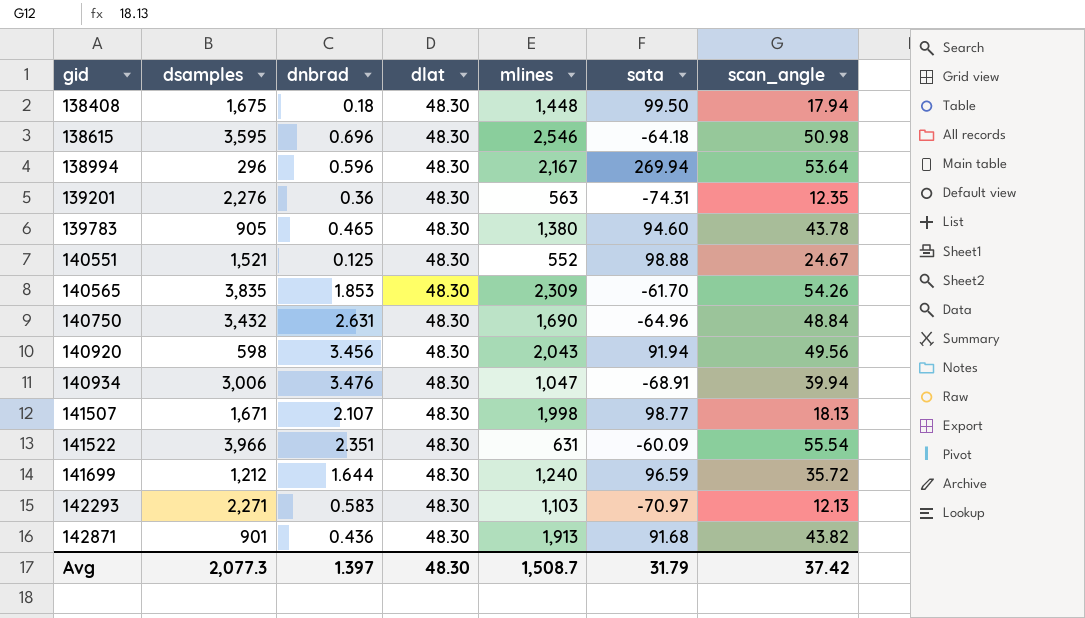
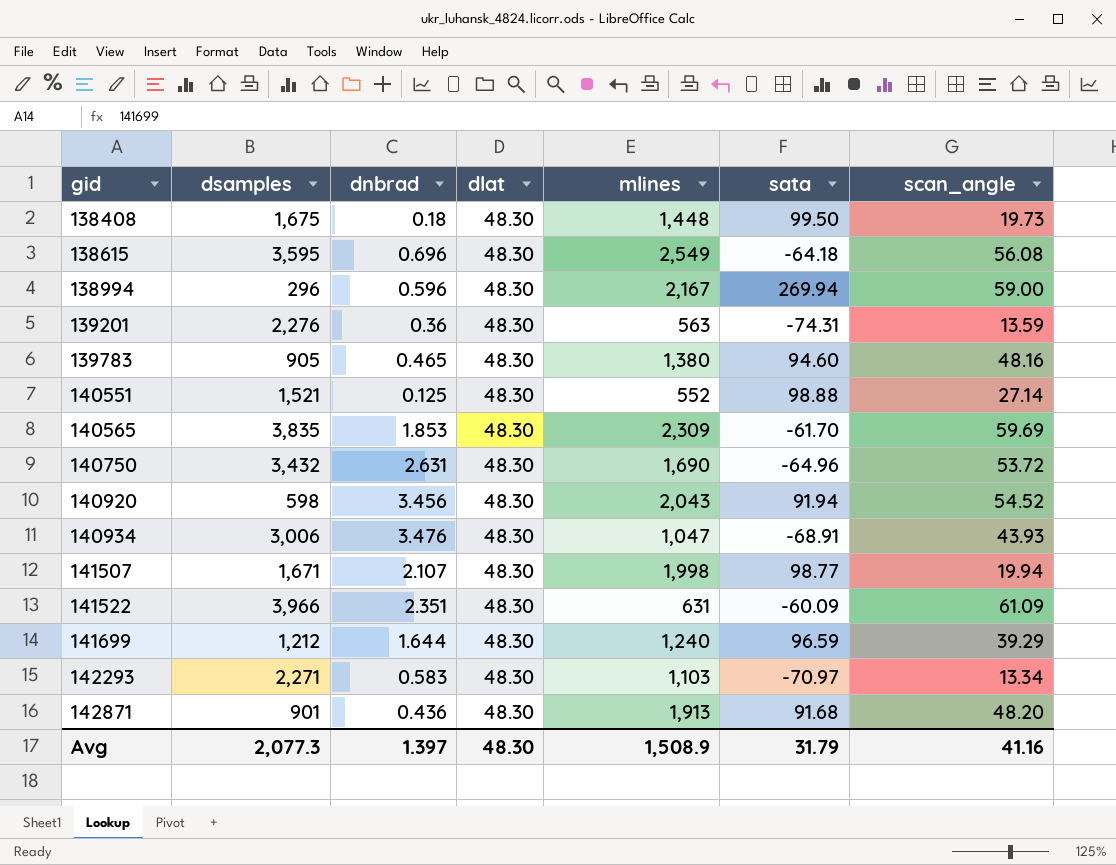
138408 | scan_angle: 17.94 -> 19.73
138615 | mlines: 2,546 -> 2,549
138615 | scan_angle: 50.98 -> 56.08
138994 | scan_angle: 53.64 -> 59.00
139201 | scan_angle: 12.35 -> 13.59
139783 | scan_angle: 43.78 -> 48.16
140551 | scan_angle: 24.67 -> 27.14
140565 | scan_angle: 54.26 -> 59.69
140750 | scan_angle: 48.84 -> 53.72
140920 | scan_angle: 49.56 -> 54.52
140934 | scan_angle: 39.94 -> 43.93
141507 | scan_angle: 18.13 -> 19.94
141522 | scan_angle: 55.54 -> 61.09
141699 | scan_angle: 35.72 -> 39.29
142293 | scan_angle: 12.13 -> 13.34
142871 | scan_angle: 43.82 -> 48.20
Avg | mlines: 1,508.7 -> 1,508.9
Avg | scan_angle: 37.42 -> 41.16

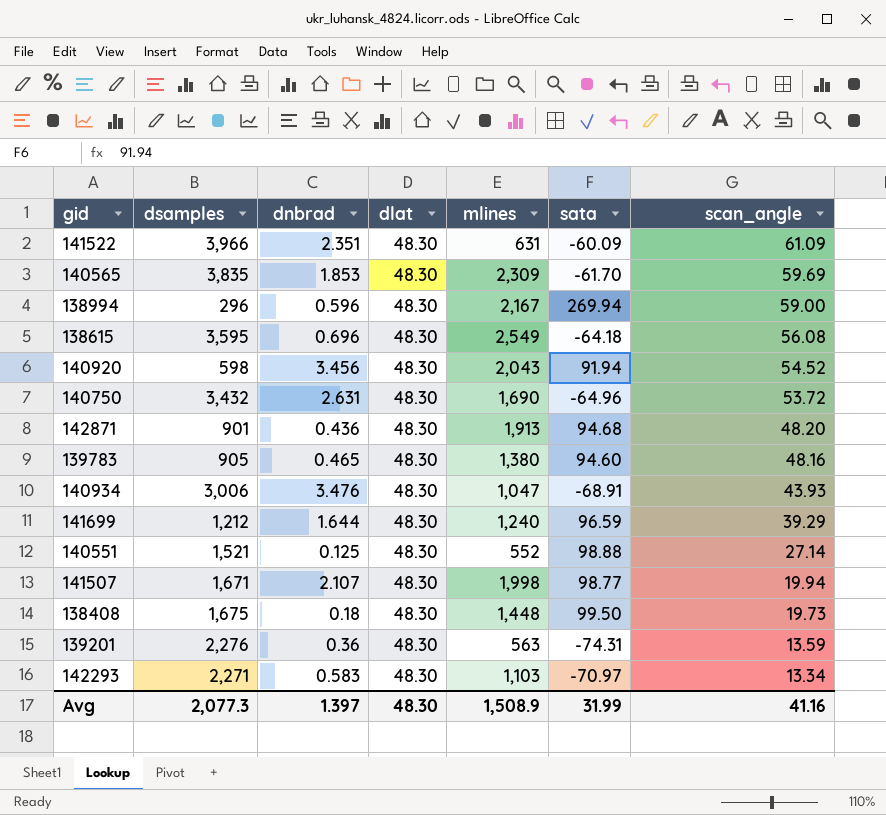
row order: gid ascending -> scan_angle descending
142871 | sata: 91.68 -> 94.68
Avg | sata: 31.79 -> 31.99

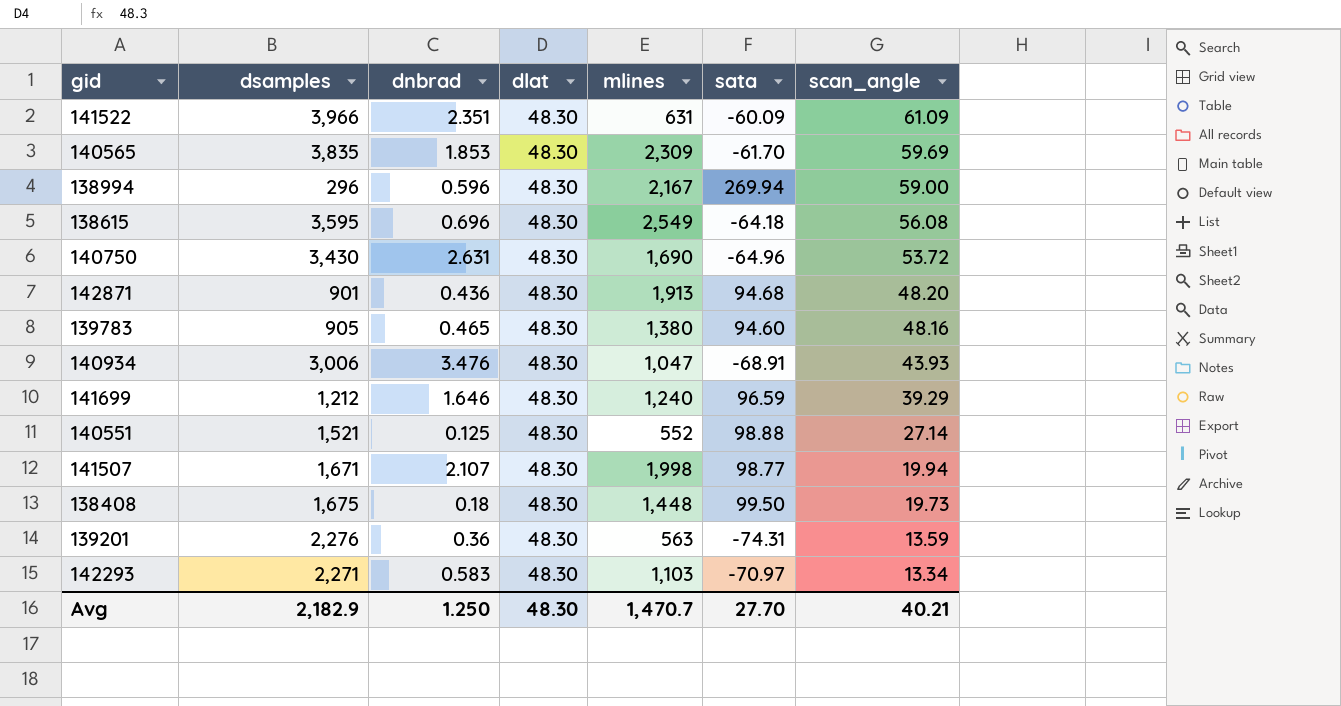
row 140920: 598 | 3.456 | 48.30 | 2,043 | 91.94 | 54.52 -> none
140750 | dsamples: 3,432 -> 3,430
141699 | dnbrad: 1.644 -> 1.646
Avg | dsamples: 2,077.3 -> 2,182.9
Avg | dnbrad: 1.397 -> 1.250
Avg | mlines: 1,508.9 -> 1,470.7
Avg | sata: 31.99 -> 27.70
Avg | scan_angle: 41.16 -> 40.21

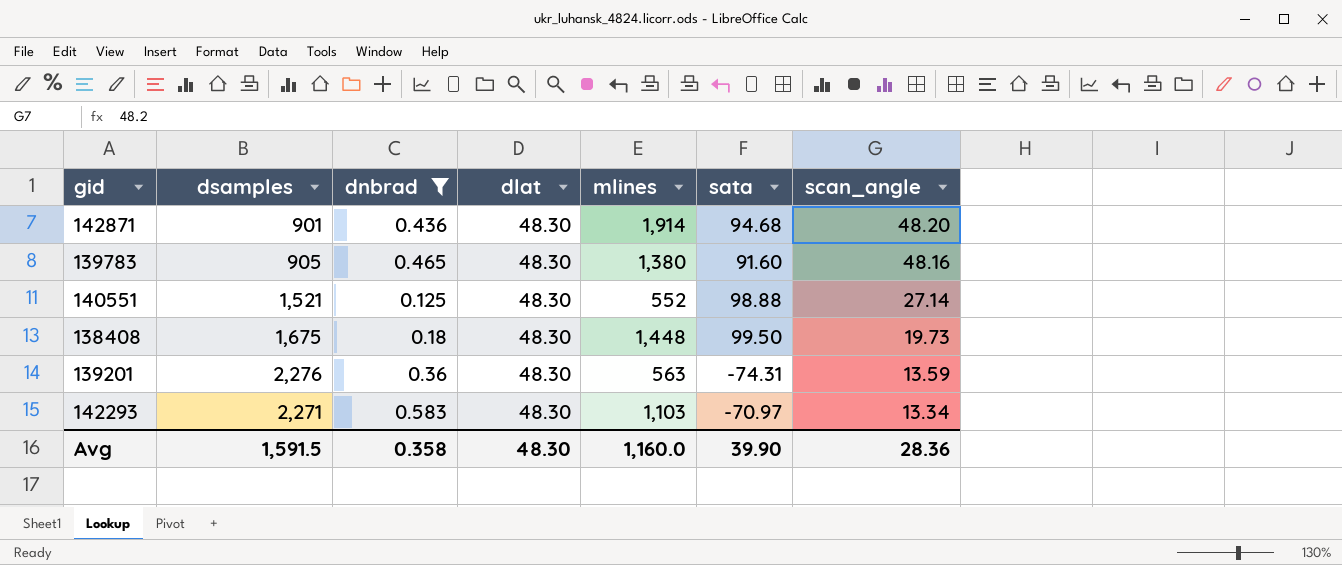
filter: none -> dnbrad <= 0.583
142871 | mlines: 1,913 -> 1,914
139783 | sata: 94.60 -> 91.60
Avg | dsamples: 2,182.9 -> 1,591.5
Avg | dnbrad: 1.250 -> 0.358
Avg | mlines: 1,470.7 -> 1,160.0
Avg | sata: 27.70 -> 39.90
Avg | scan_angle: 40.21 -> 28.36

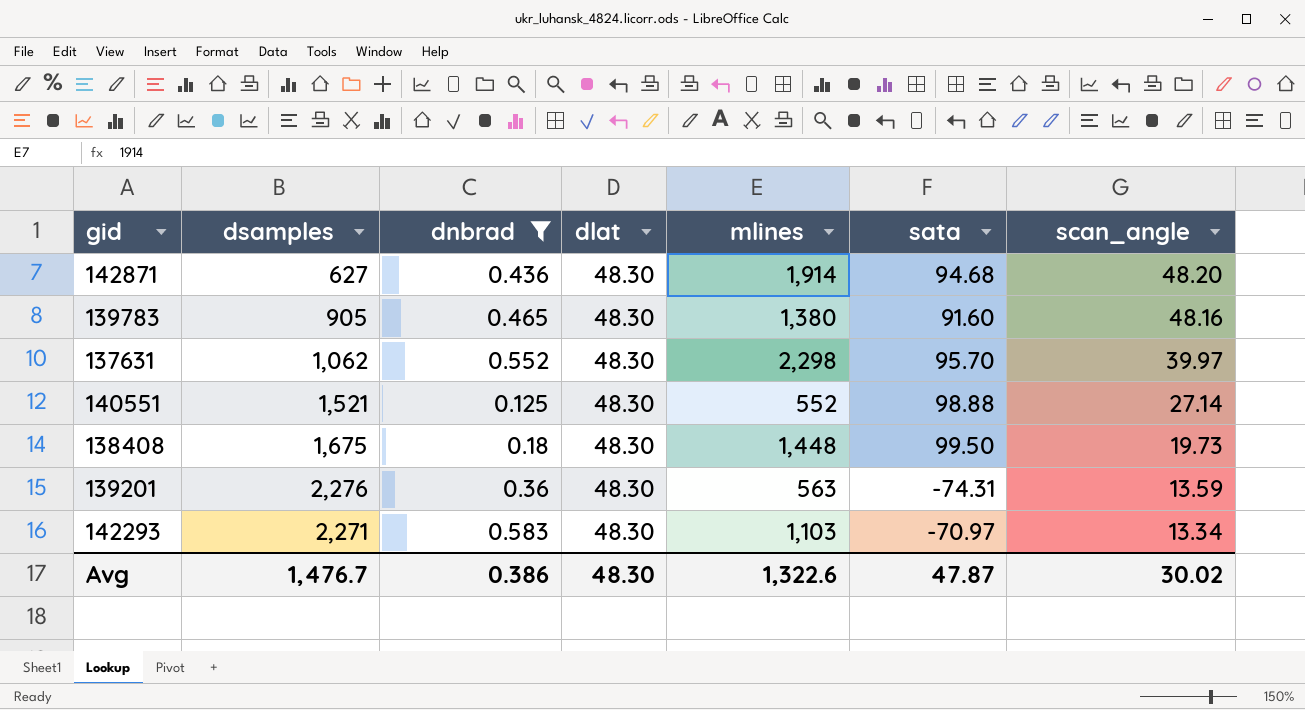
142871 | dsamples: 901 -> 627
row 137631: none -> 1,062 | 0.552 | 48.30 | 2,298 | 95.70 | 39.97
Avg | dsamples: 1,591.5 -> 1,476.7
Avg | dnbrad: 0.358 -> 0.386
Avg | mlines: 1,160.0 -> 1,322.6
Avg | sata: 39.90 -> 47.87
Avg | scan_angle: 28.36 -> 30.02

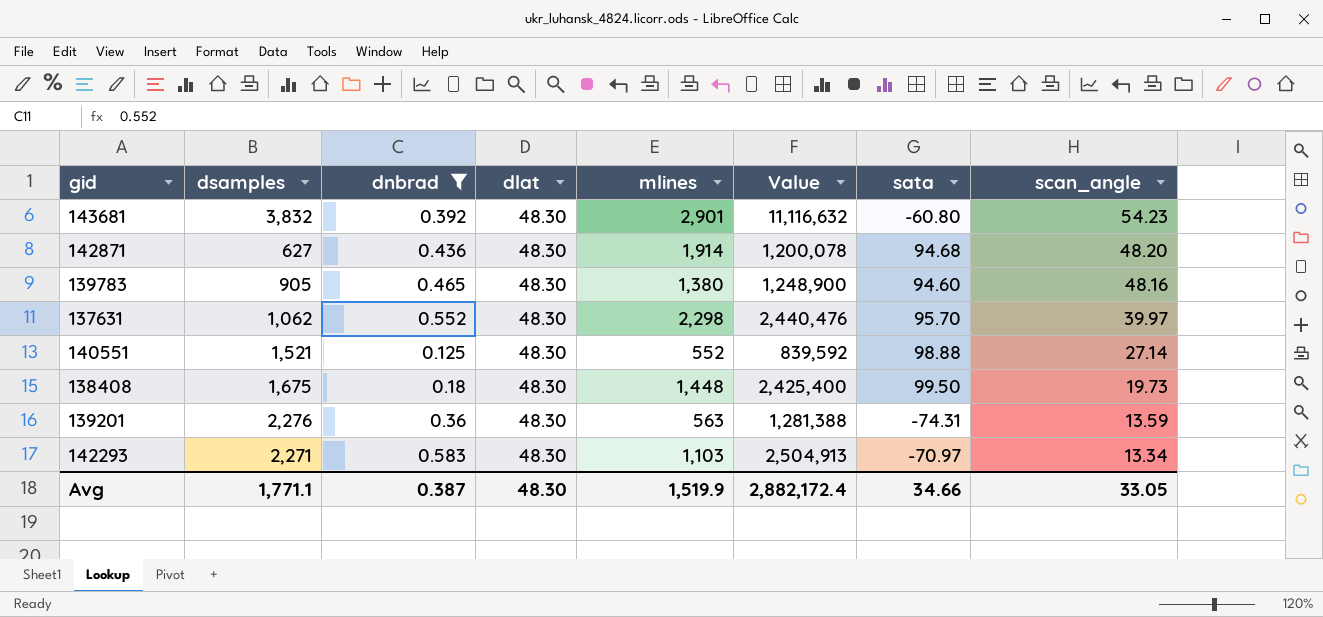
column Value | formula: none -> [dsamples] * [mlines]
row 143681: none -> 3,832 | 0.392 | 48.30 | 2,901 | 11,116,632 | -60.80 | 54.23
139783 | sata: 91.60 -> 94.60
Avg | dsamples: 1,476.7 -> 1,771.1
Avg | dnbrad: 0.386 -> 0.387
Avg | mlines: 1,322.6 -> 1,519.9
Avg | sata: 47.87 -> 34.66
Avg | scan_angle: 30.02 -> 33.05

